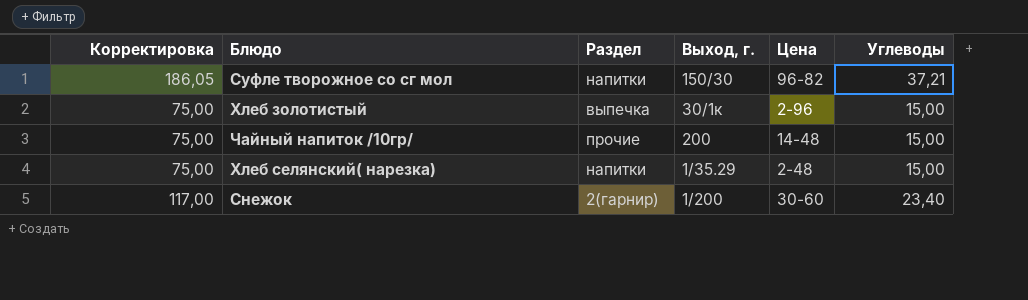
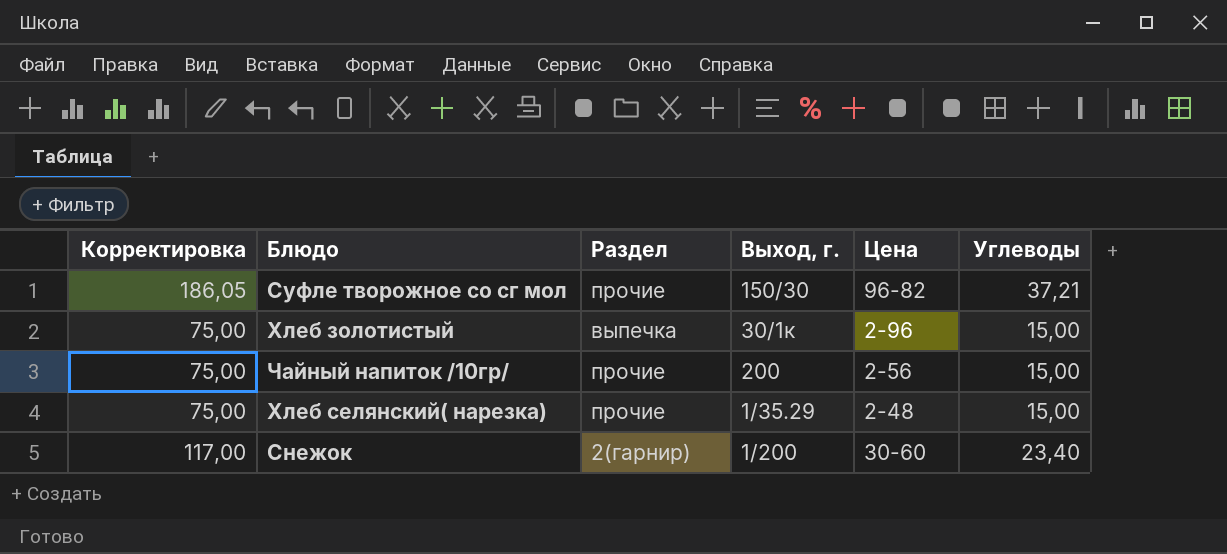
Суфле творожное со сг мол | Раздел: напитки -> прочие
Чайный напиток /10гр/ | Цена: 14-48 -> 2-56
Хлеб селянский( нарезка) | Раздел: напитки -> прочие

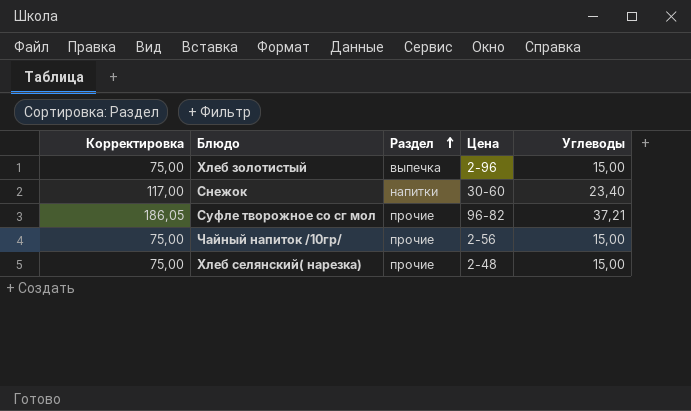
row order: none -> Раздел ascending
column Выход, г. | position: 4 -> none
Снежок | Раздел: 2(гарнир) -> напитки

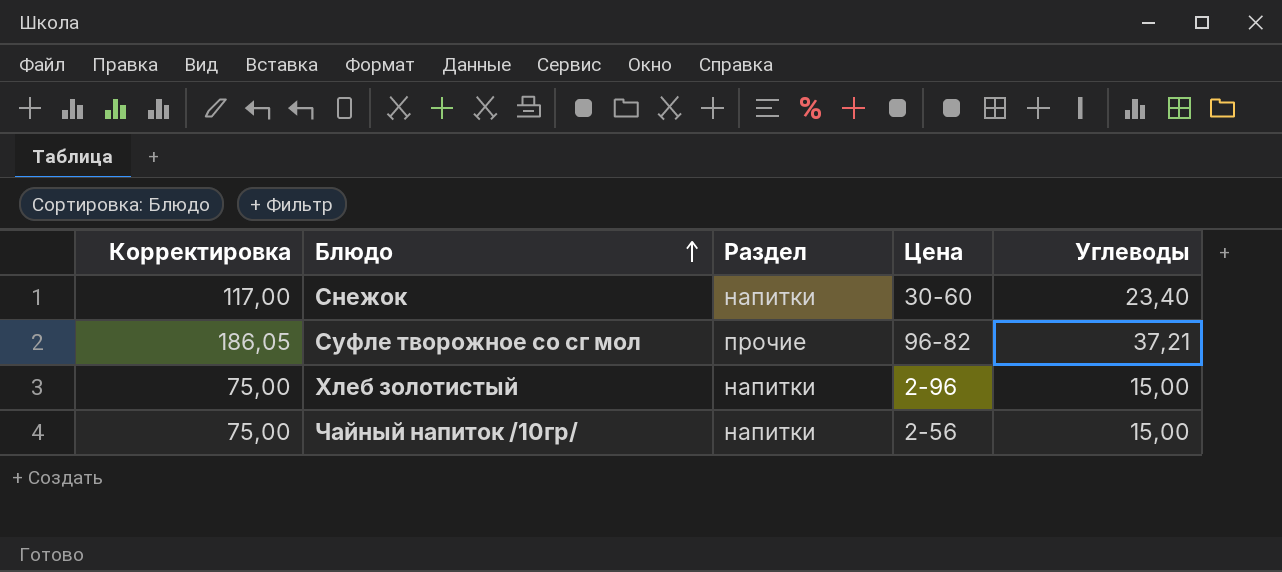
row order: Раздел ascending -> Блюдо ascending
row Хлеб селянский( нарезка): 75,00 | прочие | 2-48 | 15,00 -> none
Хлеб золотистый | Раздел: выпечка -> напитки
Чайный напиток /10гр/ | Раздел: прочие -> напитки

